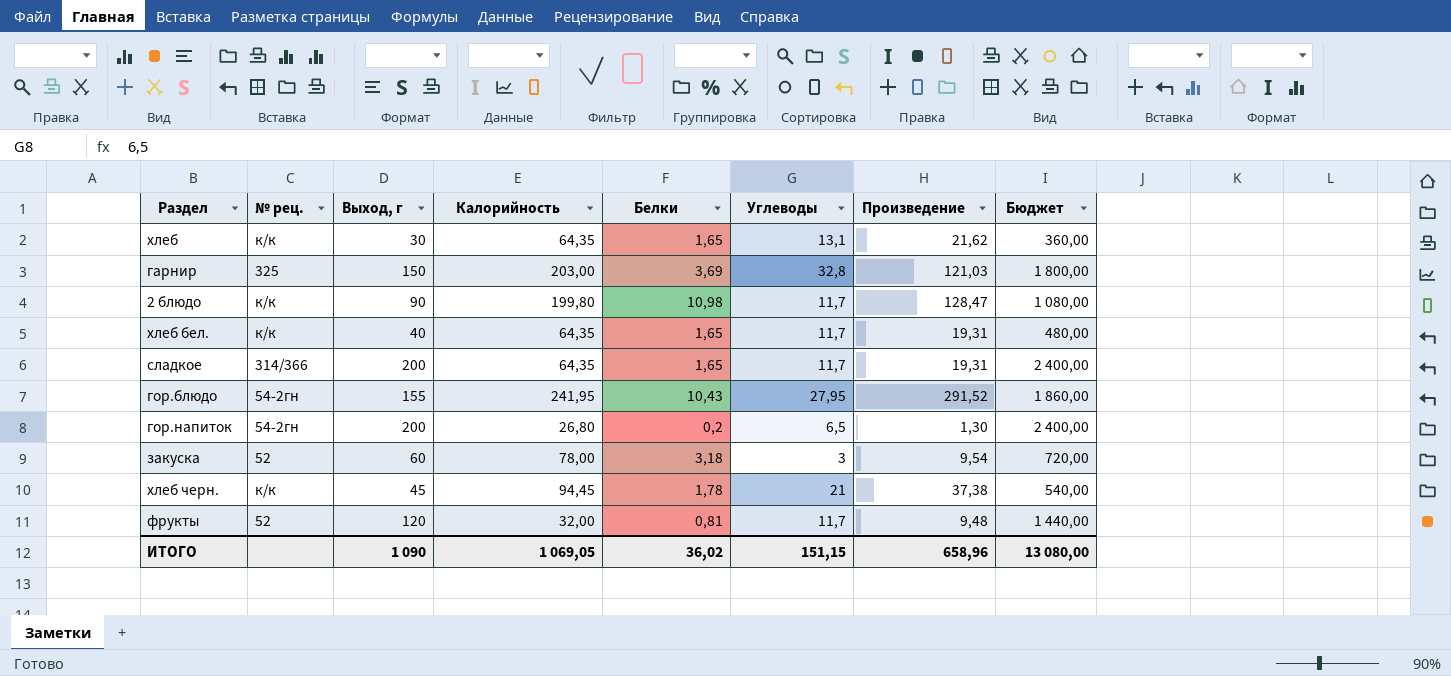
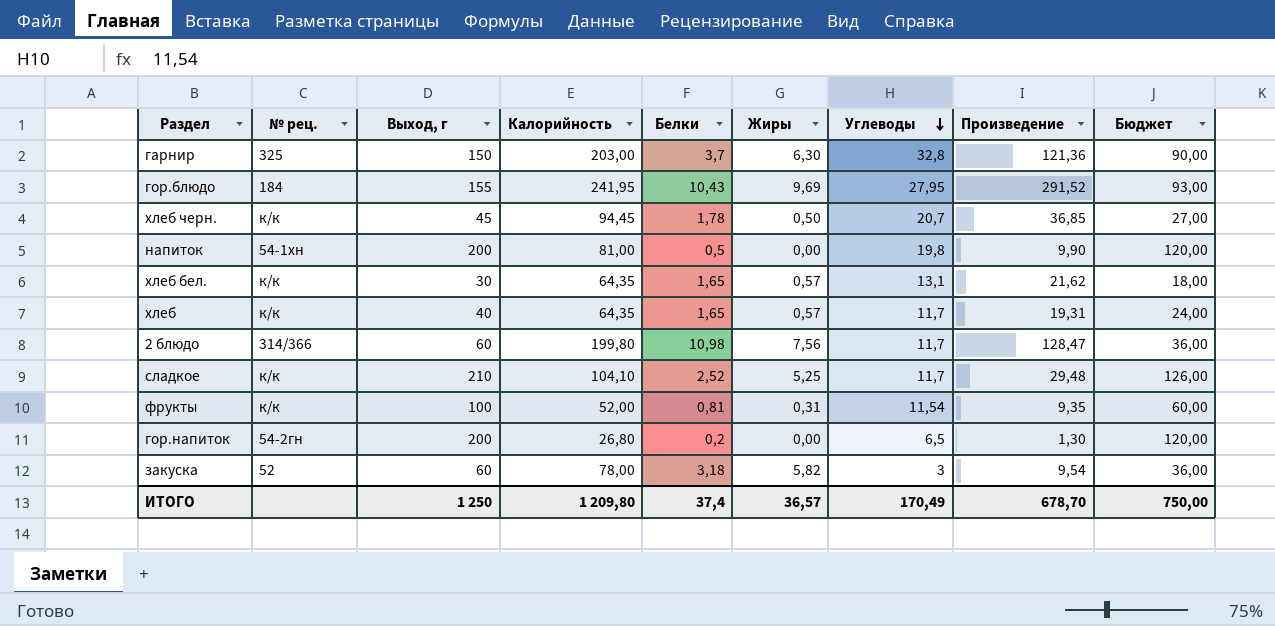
row order: none -> Углеводы descending
column Жиры | position: none -> 6
column Бюджет | formula: [Выход, г] * 12 -> [Выход, г] * 0,6
гарнир | Белки: 3,69 -> 3,7
гарнир | Произведение: 121,03 -> 121,36
гор.блюдо | № рец.: 54-2гн -> 184
хлеб черн. | Углеводы: 21 -> 20,7
хлеб черн. | Произведение: 37,38 -> 36,85
row напиток: none -> 54-1хн | 200 | 81,00 | 0,5 | 0,00 | 19,8 | 9,90 | 120,00
хлеб бел. | Выход, г: 40 -> 30
хлеб бел. | Углеводы: 11,7 -> 13,1
хлеб бел. | Произведение: 19,31 -> 21,62
хлеб | Выход, г: 30 -> 40
хлеб | Углеводы: 13,1 -> 11,7
хлеб | Произведение: 21,62 -> 19,31
2 блюдо | № рец.: к/к -> 314/366
2 блюдо | Выход, г: 90 -> 60
сладкое | № рец.: 314/366 -> к/к
сладкое | Выход, г: 200 -> 210
сладкое | Калорийность: 64,35 -> 104,10
сладкое | Белки: 1,65 -> 2,52
сладкое | Произведение: 19,31 -> 29,48
фрукты | № рец.: 52 -> к/к
фрукты | Выход, г: 120 -> 100
фрукты | Калорийность: 32,00 -> 52,00
фрукты | Углеводы: 11,7 -> 11,54
фрукты | Произведение: 9,48 -> 9,35
ИТОГО | Выход, г: 1 090 -> 1 250
ИТОГО | Калорийность: 1 069,05 -> 1 209,80
ИТОГО | Белки: 36,02 -> 37,4
ИТОГО | Углеводы: 151,15 -> 170,49
ИТОГО | Произведение: 658,96 -> 678,70
ИТОГО | Бюджет: 13 080,00 -> 750,00

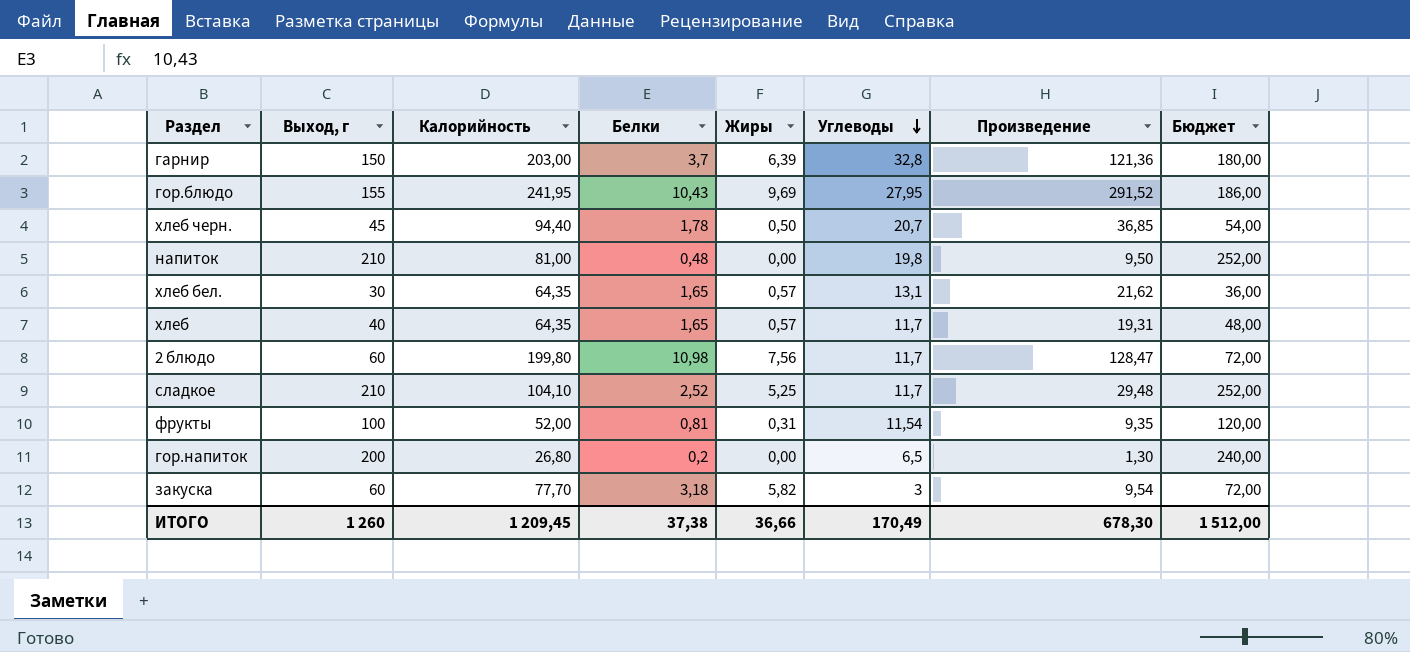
column № рец. | position: 2 -> none
column Бюджет | formula: [Выход, г] * 0,6 -> [Выход, г] * 1,2
гарнир | Жиры: 6,30 -> 6,39
хлеб черн. | Калорийность: 94,45 -> 94,40
напиток | Выход, г: 200 -> 210
напиток | Белки: 0,5 -> 0,48
напиток | Произведение: 9,90 -> 9,50
закуска | Калорийность: 78,00 -> 77,70
ИТОГО | Выход, г: 1 250 -> 1 260
ИТОГО | Калорийность: 1 209,80 -> 1 209,45
ИТОГО | Белки: 37,4 -> 37,38
ИТОГО | Жиры: 36,57 -> 36,66
ИТОГО | Произведение: 678,70 -> 678,30
ИТОГО | Бюджет: 750,00 -> 1 512,00

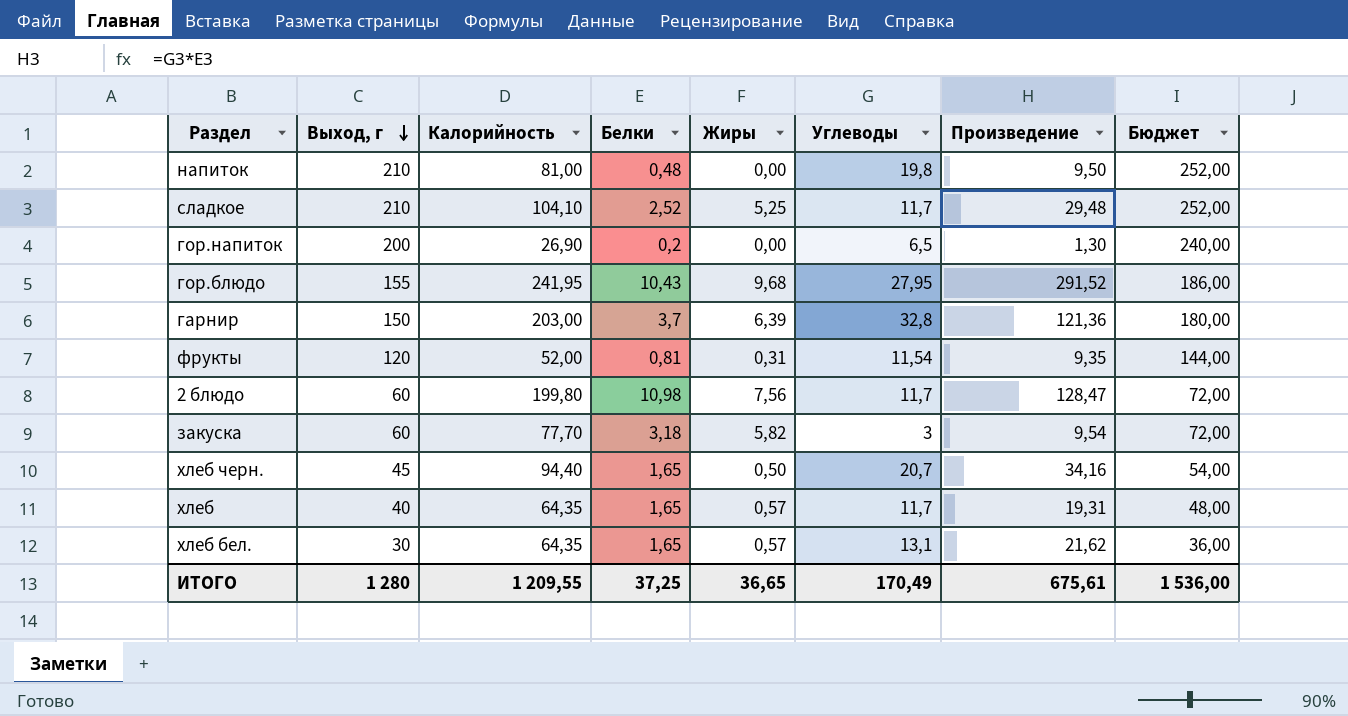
row order: Углеводы descending -> Выход, г descending
гор.напиток | Калорийность: 26,80 -> 26,90
гор.блюдо | Жиры: 9,69 -> 9,68
фрукты | Выход, г: 100 -> 120
фрукты | Бюджет: 120,00 -> 144,00
хлеб черн. | Белки: 1,78 -> 1,65
хлеб черн. | Произведение: 36,85 -> 34,16
ИТОГО | Выход, г: 1 260 -> 1 280
ИТОГО | Калорийность: 1 209,45 -> 1 209,55
ИТОГО | Белки: 37,38 -> 37,25
ИТОГО | Жиры: 36,66 -> 36,65
ИТОГО | Произведение: 678,30 -> 675,61
ИТОГО | Бюджет: 1 512,00 -> 1 536,00

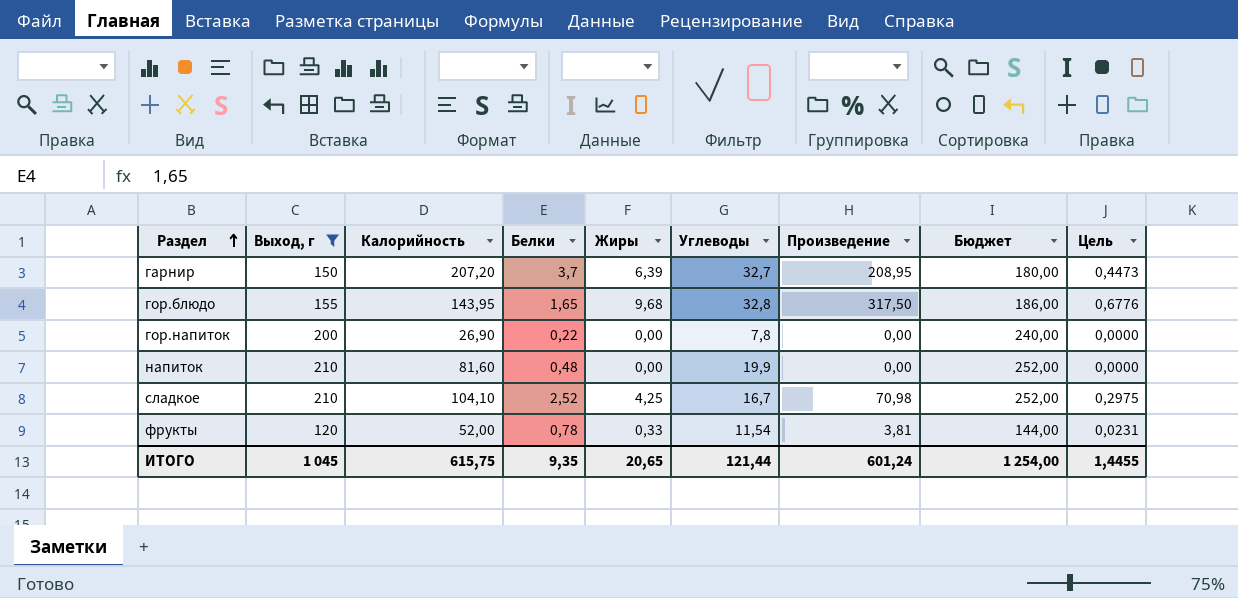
filter: none -> Выход, г >= 120
row order: Выход, г descending -> Раздел ascending
column Произведение | formula: [Белки] * [Углеводы] -> [Жиры] * [Углеводы]
column Цель | formula: none -> [Жиры] * 0,07
гарнир | Калорийность: 203,00 -> 207,20
гарнир | Углеводы: 32,8 -> 32,7
гор.блюдо | Калорийность: 241,95 -> 143,95
гор.блюдо | Белки: 10,43 -> 1,65
гор.блюдо | Углеводы: 27,95 -> 32,8
гор.напиток | Белки: 0,2 -> 0,22
гор.напиток | Углеводы: 6,5 -> 7,8
напиток | Калорийность: 81,00 -> 81,60
напиток | Углеводы: 19,8 -> 19,9
сладкое | Жиры: 5,25 -> 4,25
сладкое | Углеводы: 11,7 -> 16,7
фрукты | Белки: 0,81 -> 0,78
фрукты | Жиры: 0,31 -> 0,33
ИТОГО | Выход, г: 1 280 -> 1 045
ИТОГО | Калорийность: 1 209,55 -> 615,75
ИТОГО | Белки: 37,25 -> 9,35
ИТОГО | Жиры: 36,65 -> 20,65
ИТОГО | Углеводы: 170,49 -> 121,44
ИТОГО | Произведение: 675,61 -> 601,24
ИТОГО | Бюджет: 1 536,00 -> 1 254,00

